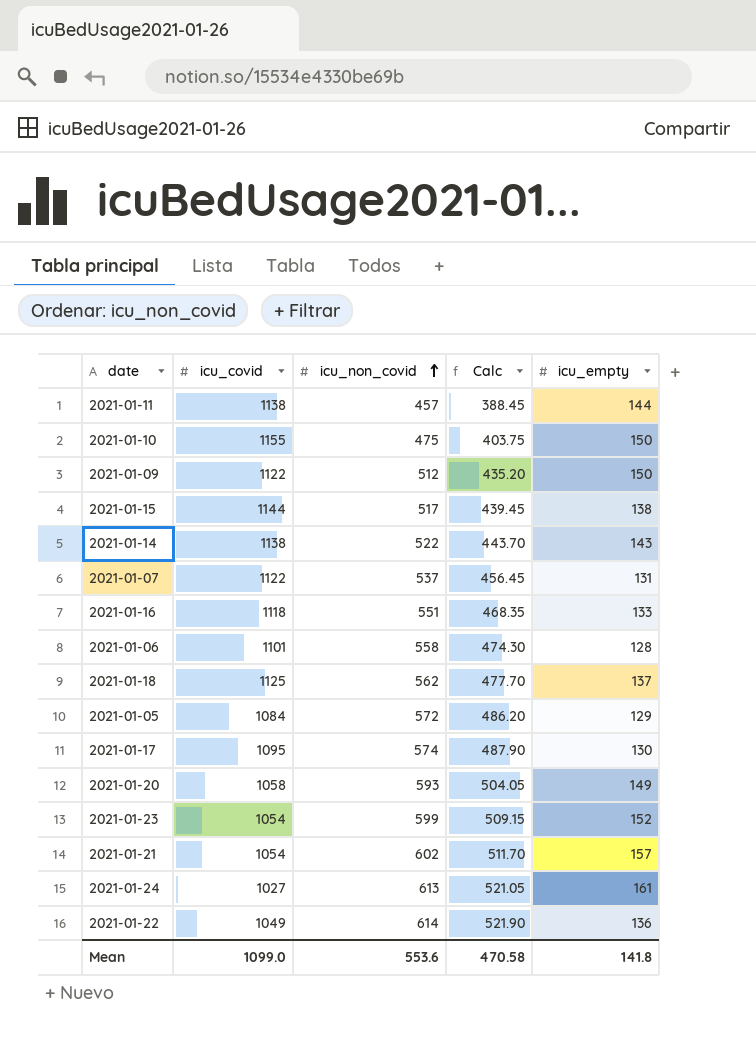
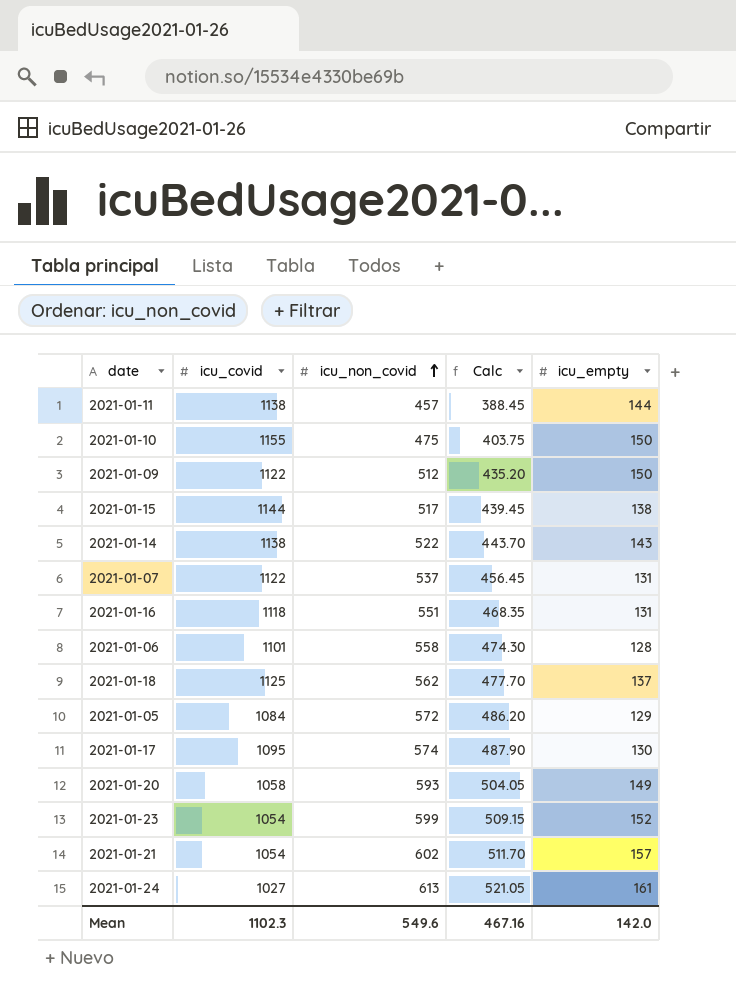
row 2021-01-22: 1049 | 614 | 521.90 | 136 -> none
2021-01-16 | icu_empty: 133 -> 131
Mean | icu_covid: 1099.0 -> 1102.3
Mean | icu_non_covid: 553.6 -> 549.6
Mean | Calc: 470.58 -> 467.16
Mean | icu_empty: 141.8 -> 142.0

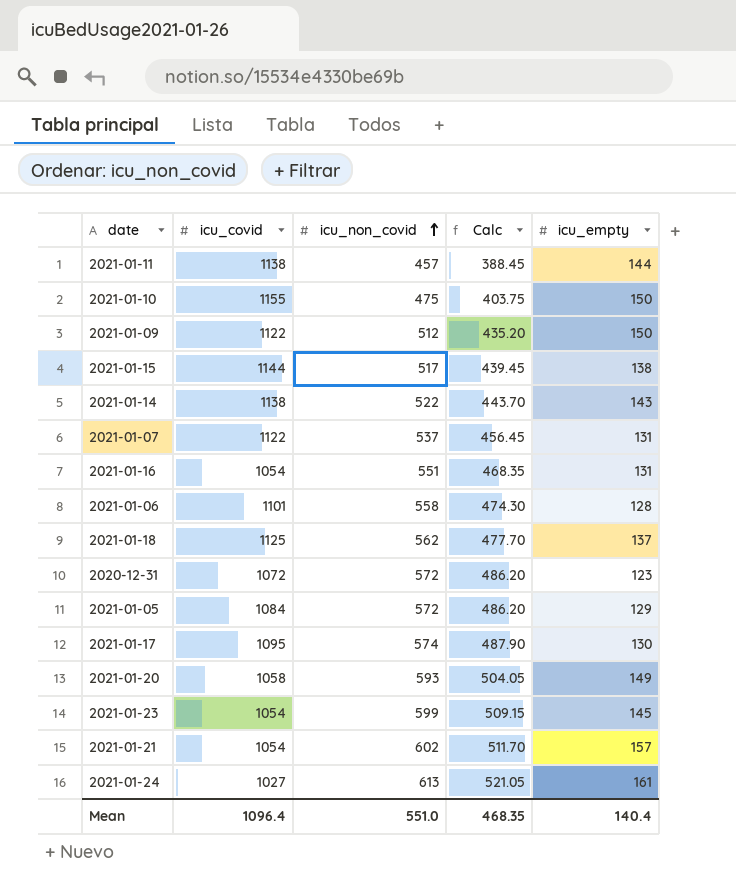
2021-01-16 | icu_covid: 1118 -> 1054
row 2020-12-31: none -> 1072 | 572 | 486.20 | 123
2021-01-23 | icu_empty: 152 -> 145
Mean | icu_covid: 1102.3 -> 1096.4
Mean | icu_non_covid: 549.6 -> 551.0
Mean | Calc: 467.16 -> 468.35
Mean | icu_empty: 142.0 -> 140.4

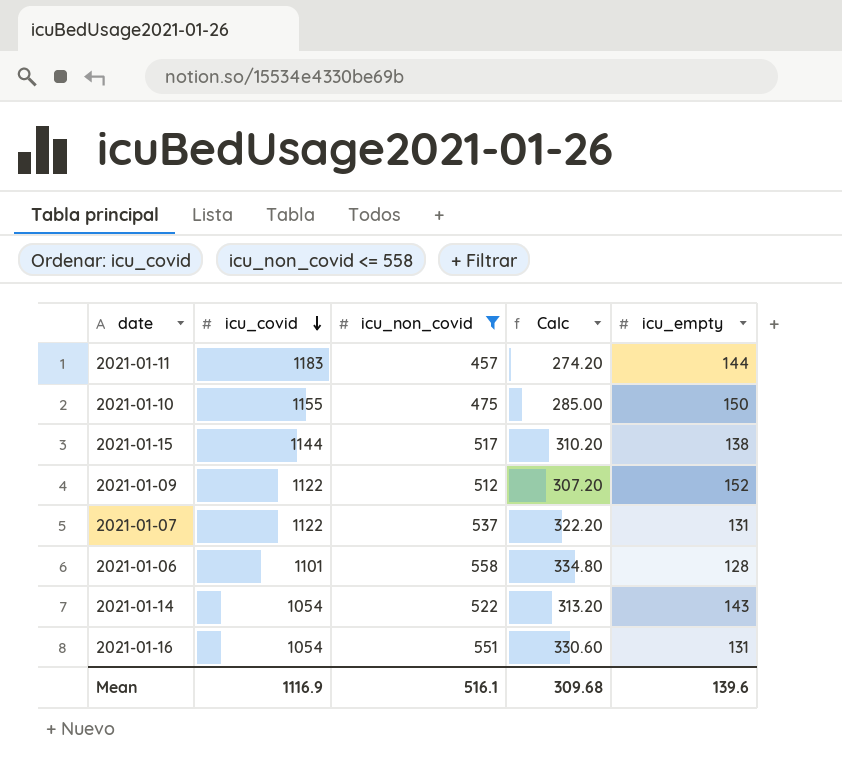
filter: none -> icu_non_covid <= 558
row order: icu_non_covid ascending -> icu_covid descending
column Calc | formula: [icu_non_covid] * 0.85 -> [icu_non_covid] * 0.6
2021-01-11 | icu_covid: 1138 -> 1183
2021-01-09 | icu_empty: 150 -> 152
2021-01-14 | icu_covid: 1138 -> 1054
Mean | icu_covid: 1096.4 -> 1116.9
Mean | icu_non_covid: 551.0 -> 516.1
Mean | Calc: 468.35 -> 309.68
Mean | icu_empty: 140.4 -> 139.6

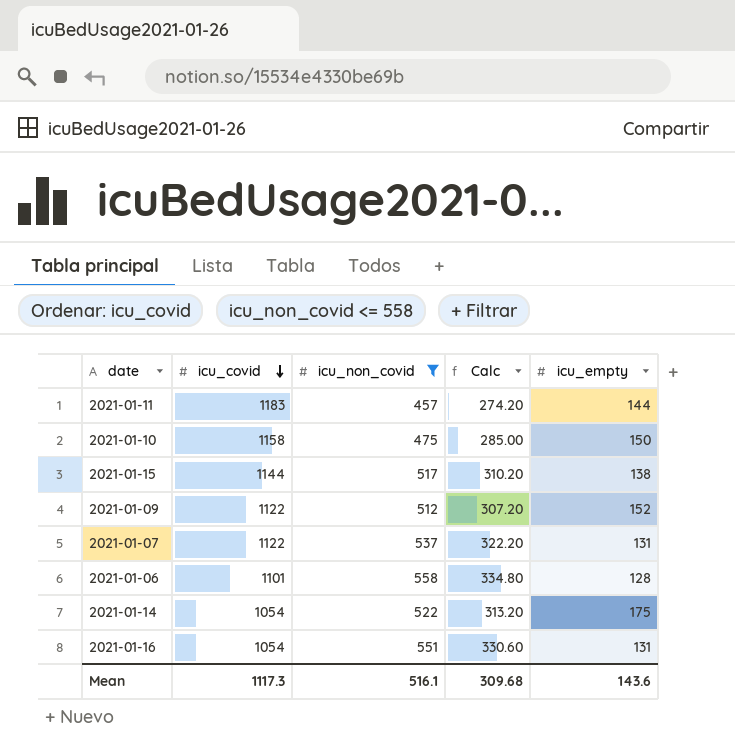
2021-01-10 | icu_covid: 1155 -> 1158
2021-01-14 | icu_empty: 143 -> 175
Mean | icu_covid: 1116.9 -> 1117.3
Mean | icu_empty: 139.6 -> 143.6

